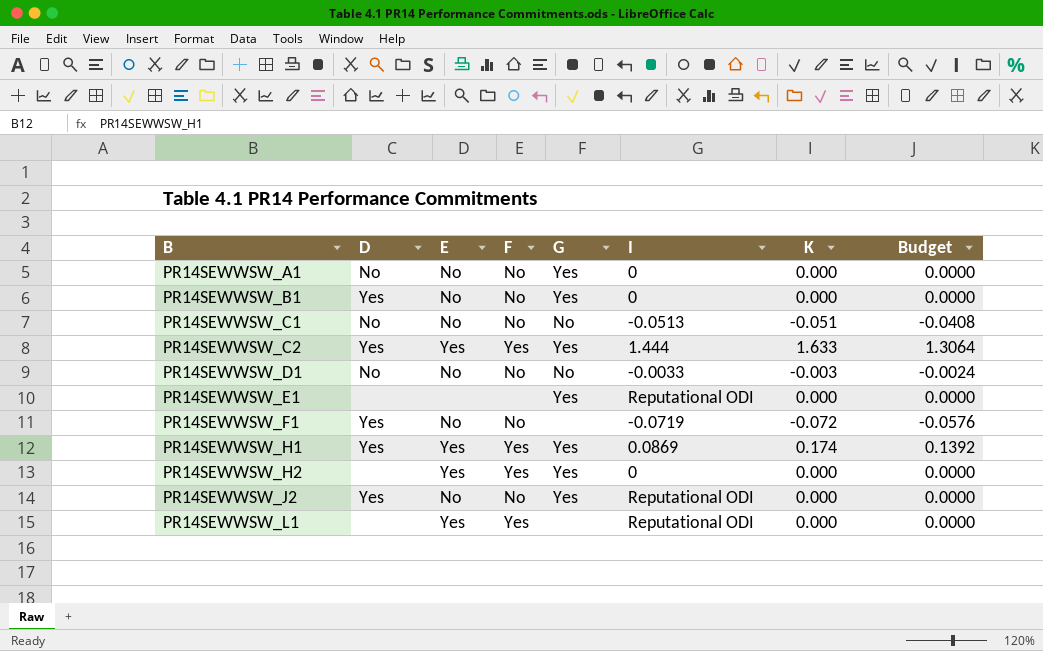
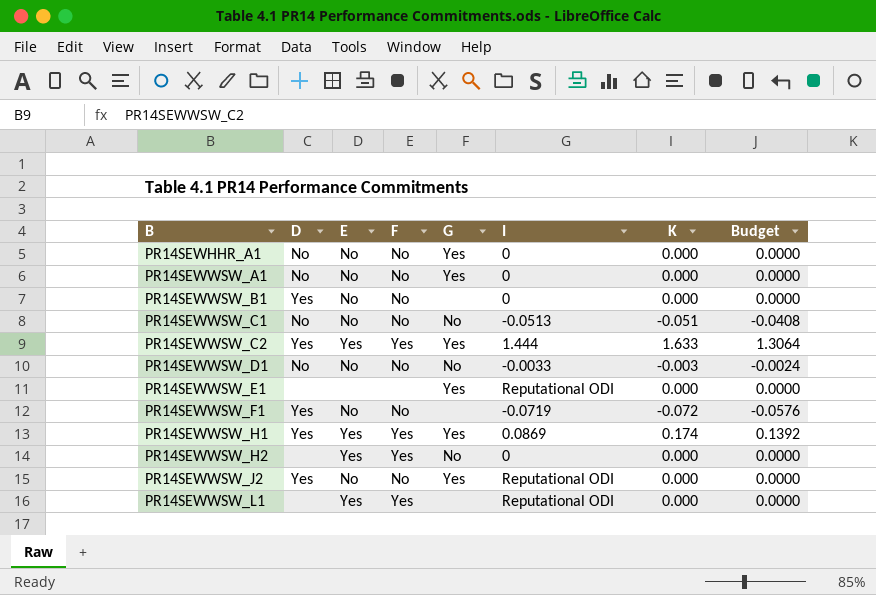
row PR14SEWHHR_A1: none -> No | No | No | Yes | 0 | 0.000 | 0.0000
PR14SEWWSW_B1 | G: Yes -> none
PR14SEWWSW_H2 | G: Yes -> No

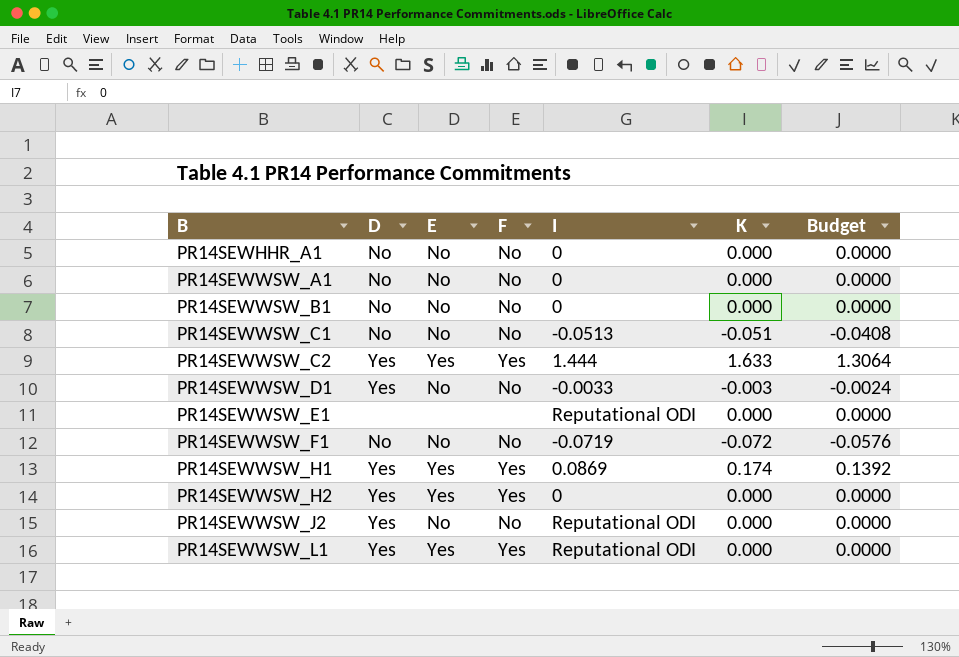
column G | position: 5 -> none
PR14SEWWSW_B1 | D: Yes -> No
PR14SEWWSW_D1 | D: No -> Yes
PR14SEWWSW_F1 | D: Yes -> No
PR14SEWWSW_H2 | D: none -> Yes
PR14SEWWSW_L1 | D: none -> Yes

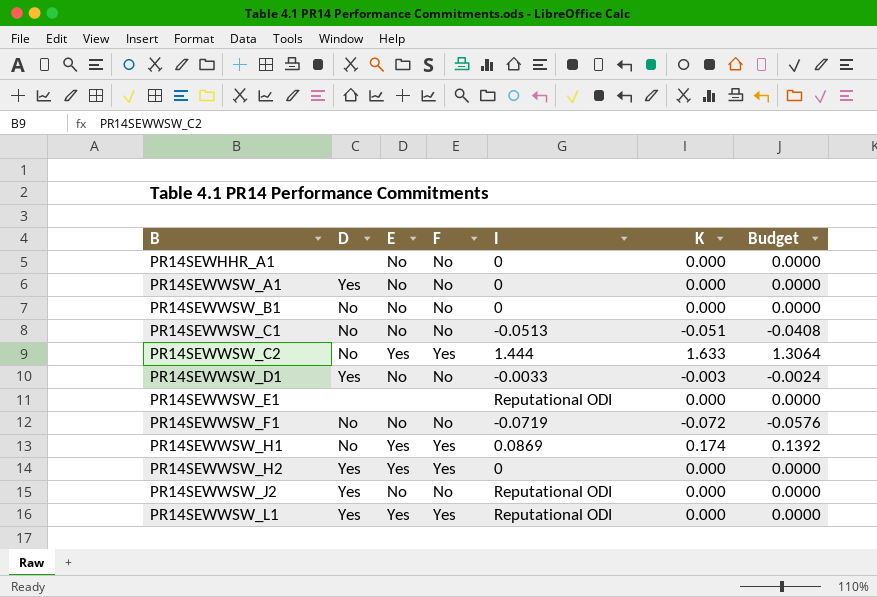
PR14SEWHHR_A1 | D: No -> none
PR14SEWWSW_A1 | D: No -> Yes
PR14SEWWSW_C2 | D: Yes -> No
PR14SEWWSW_H1 | D: Yes -> No

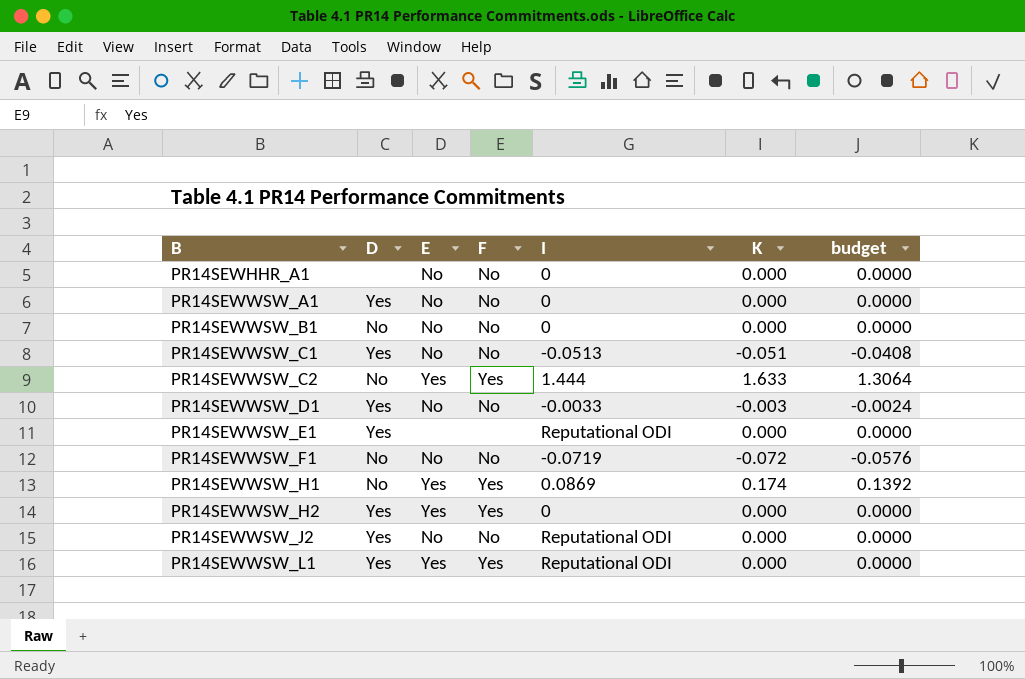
column name: Budget -> budget
PR14SEWWSW_C1 | D: No -> Yes
PR14SEWWSW_E1 | D: none -> Yes

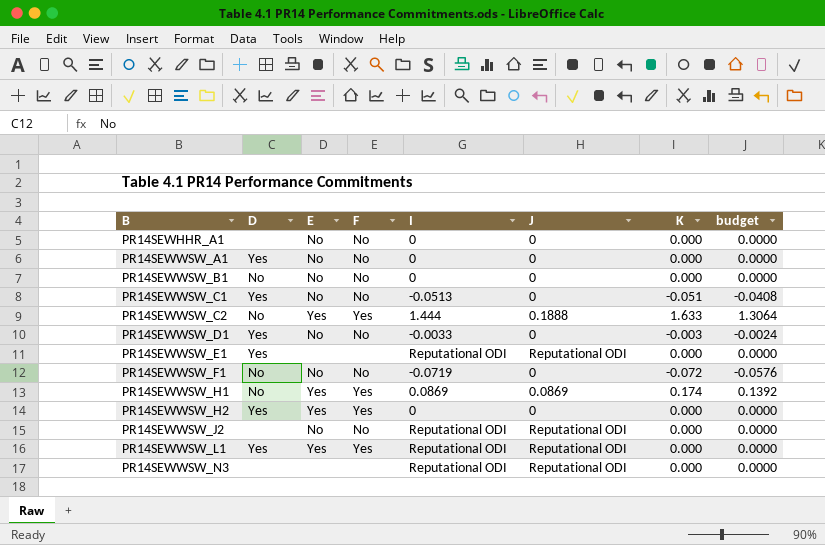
column J | position: none -> 6
PR14SEWWSW_J2 | D: Yes -> none
row PR14SEWWSW_N3: none -> none | none | none | Reputational ODI | Reputational ODI | 0.000 | 0.0000

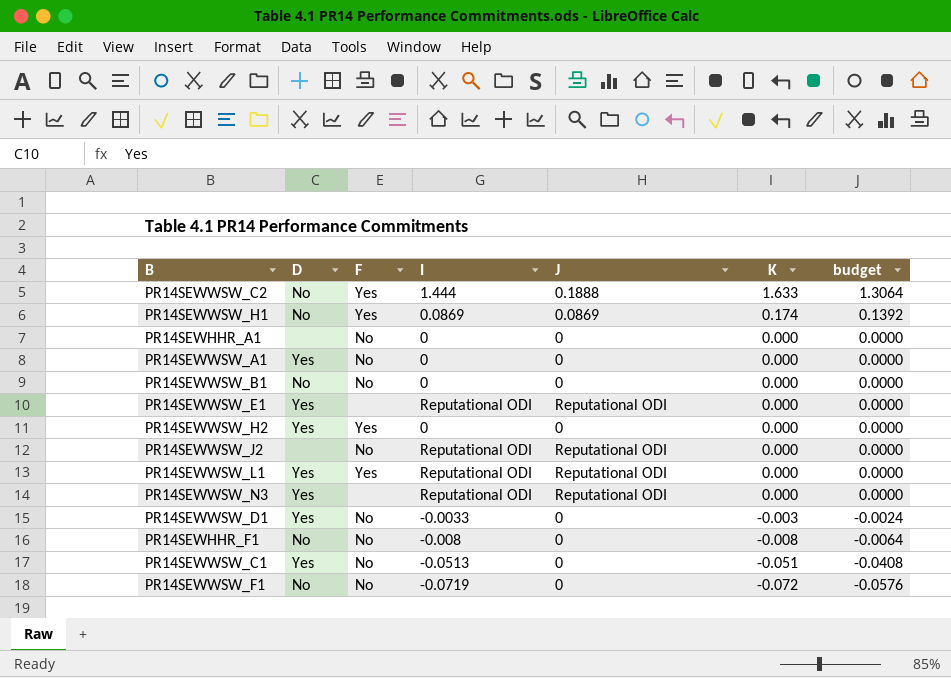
row order: B ascending -> K descending
column E | position: 3 -> none
PR14SEWWSW_N3 | D: none -> Yes
row PR14SEWHHR_F1: none -> No | No | -0.008 | 0 | -0.008 | -0.0064

